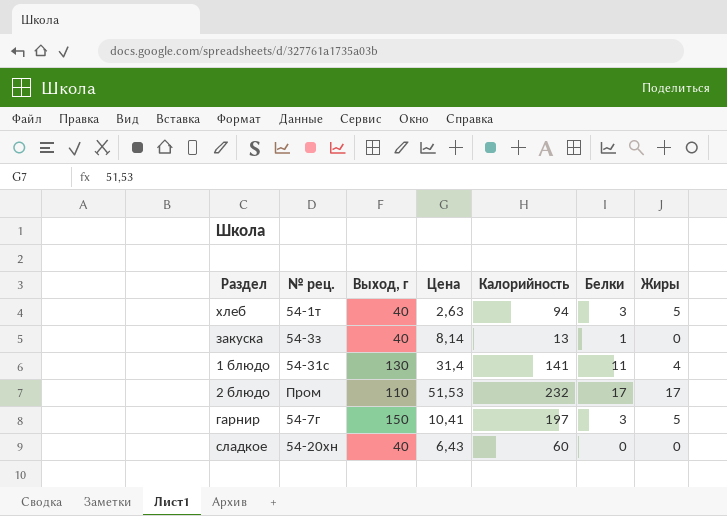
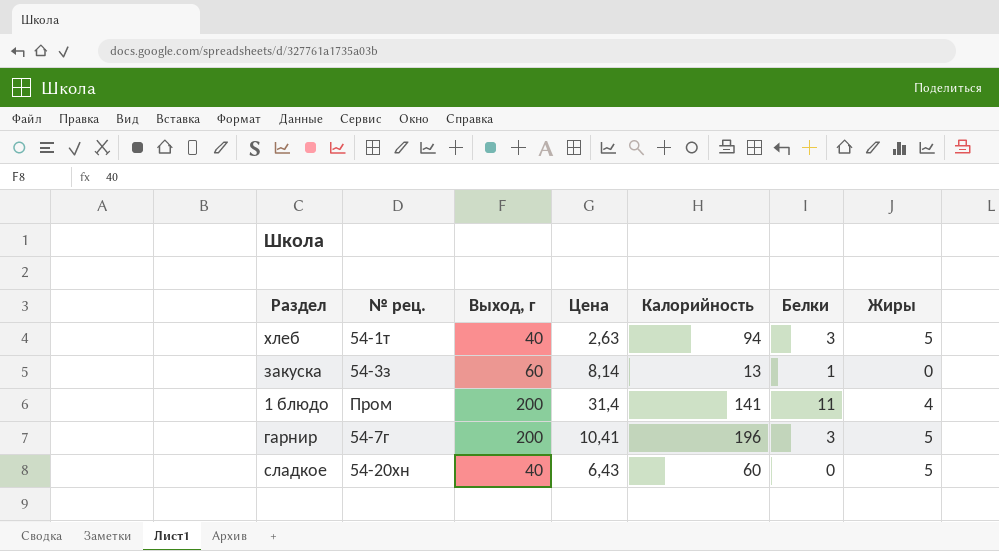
row 2 блюдо: Пром | 110 | 51,53 | 232 | 17 | 17 -> none
закуска | Выход, г: 40 -> 60
1 блюдо | № рец.: 54-31с -> Пром
1 блюдо | Выход, г: 130 -> 200
гарнир | Выход, г: 150 -> 200
гарнир | Калорийность: 197 -> 196
сладкое | Жиры: 0 -> 5

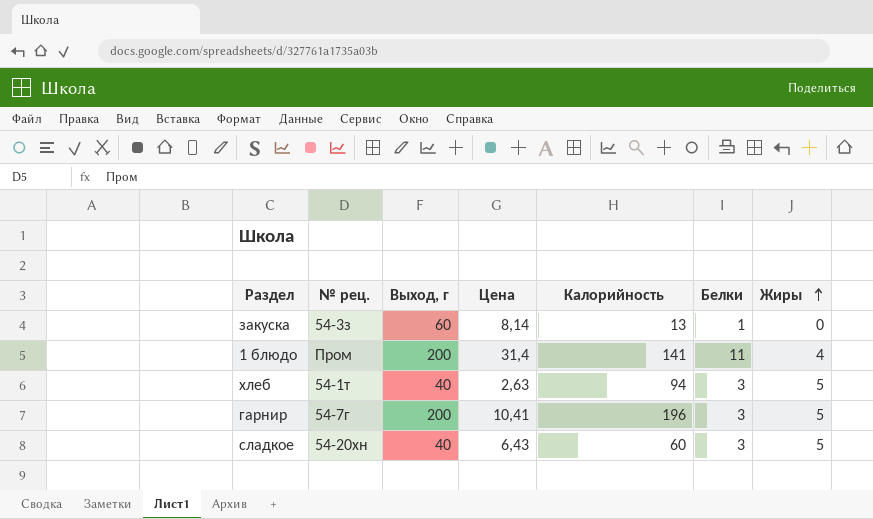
row order: none -> Жиры ascending
сладкое | Белки: 0 -> 3

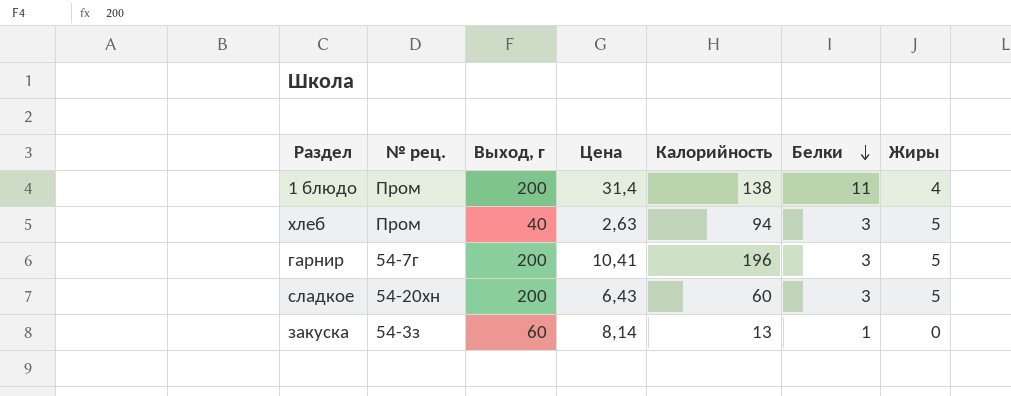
row order: Жиры ascending -> Белки descending
1 блюдо | Калорийность: 141 -> 138
хлеб | № рец.: 54-1т -> Пром
сладкое | Выход, г: 40 -> 200

